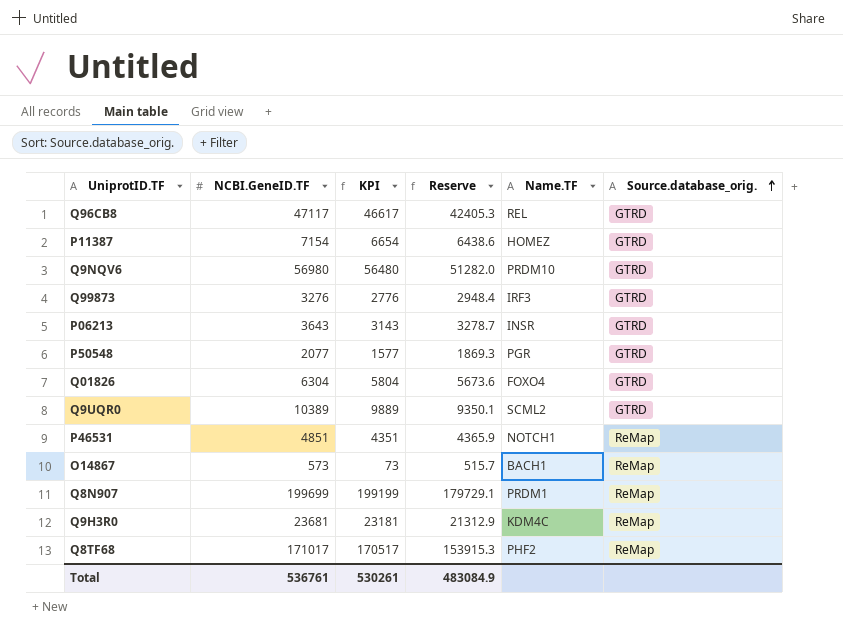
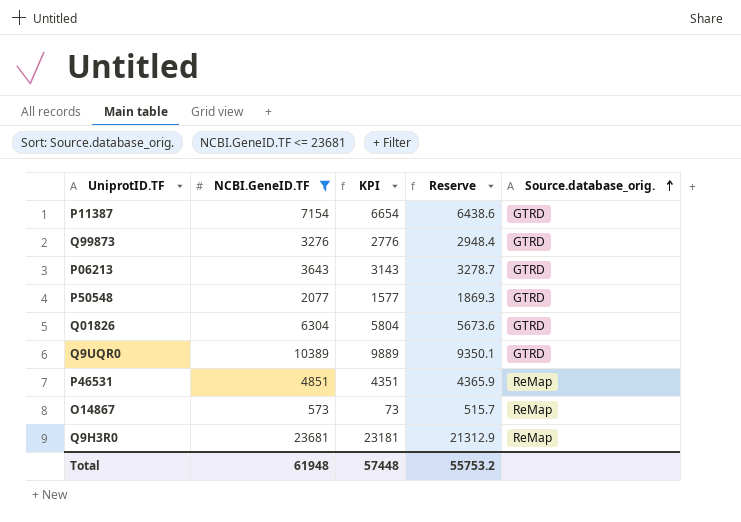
filter: none -> NCBI.GeneID.TF <= 23681
column Name.TF | position: 5 -> none
Total | NCBI.GeneID.TF: 536761 -> 61948
Total | KPI: 530261 -> 57448
Total | Reserve: 483084.9 -> 55753.2

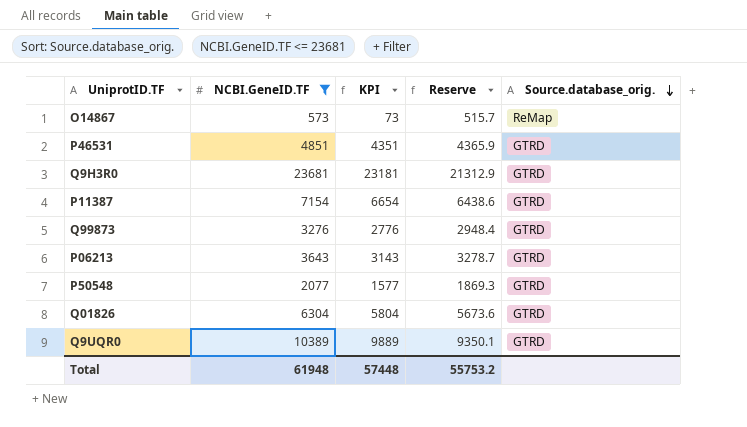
row order: Source.database_orig. ascending -> Source.database_orig. descending
P46531 | Source.database_orig.: ReMap -> GTRD
Q9H3R0 | Source.database_orig.: ReMap -> GTRD

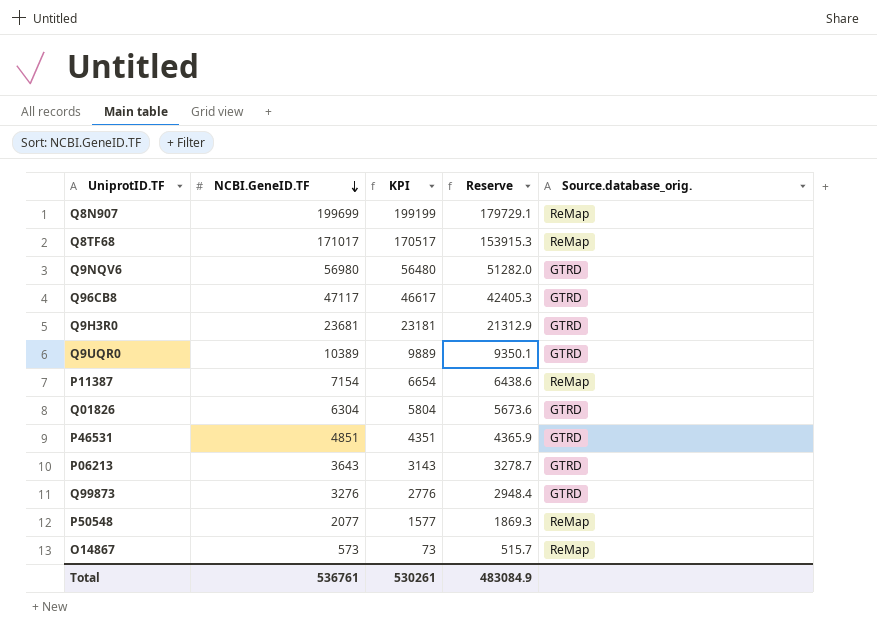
filter: NCBI.GeneID.TF <= 23681 -> none
row order: Source.database_orig. descending -> NCBI.GeneID.TF descending
P11387 | Source.database_orig.: GTRD -> ReMap
P50548 | Source.database_orig.: GTRD -> ReMap
Total | NCBI.GeneID.TF: 61948 -> 536761
Total | KPI: 57448 -> 530261
Total | Reserve: 55753.2 -> 483084.9

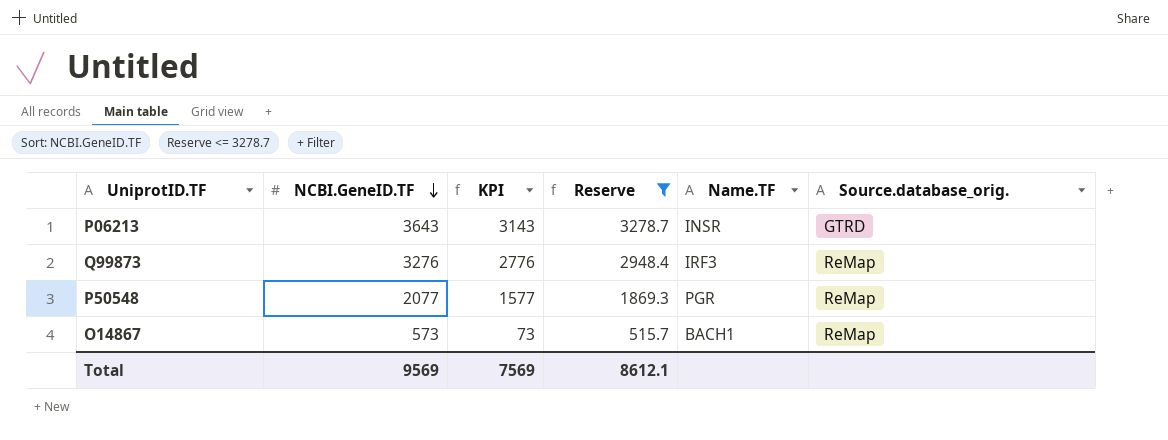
filter: none -> Reserve <= 3278.7
column Name.TF | position: none -> 5
Q99873 | Source.database_orig.: GTRD -> ReMap
Total | NCBI.GeneID.TF: 536761 -> 9569
Total | KPI: 530261 -> 7569
Total | Reserve: 483084.9 -> 8612.1

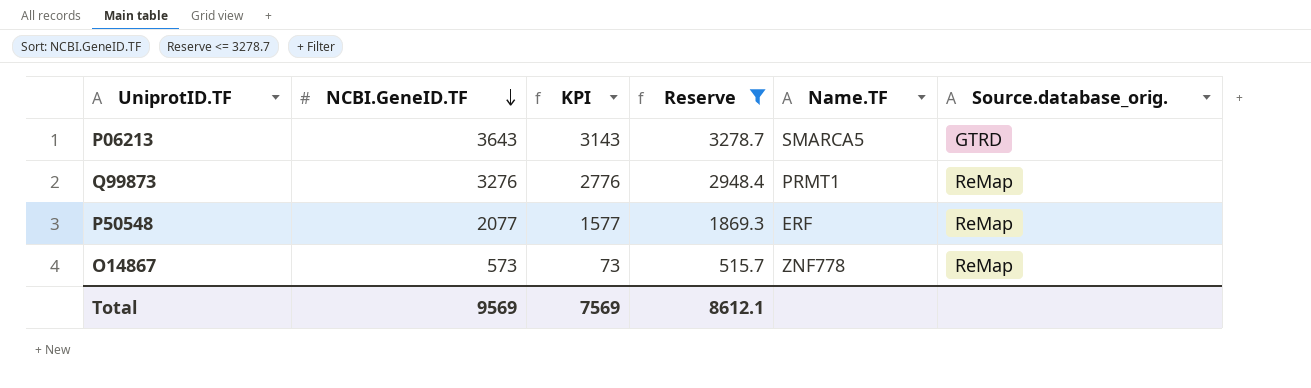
P06213 | Name.TF: INSR -> SMARCA5
Q99873 | Name.TF: IRF3 -> PRMT1
P50548 | Name.TF: PGR -> ERF
O14867 | Name.TF: BACH1 -> ZNF778

